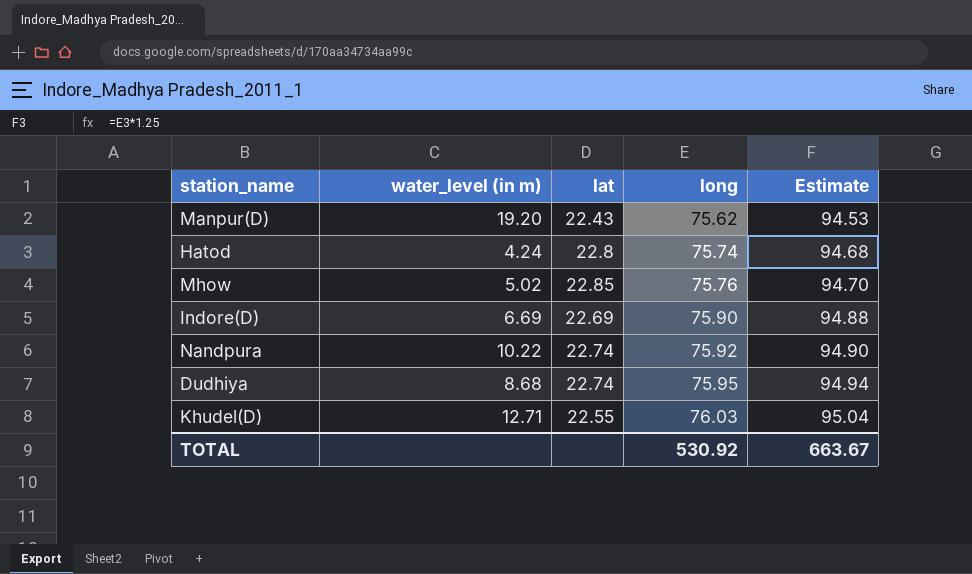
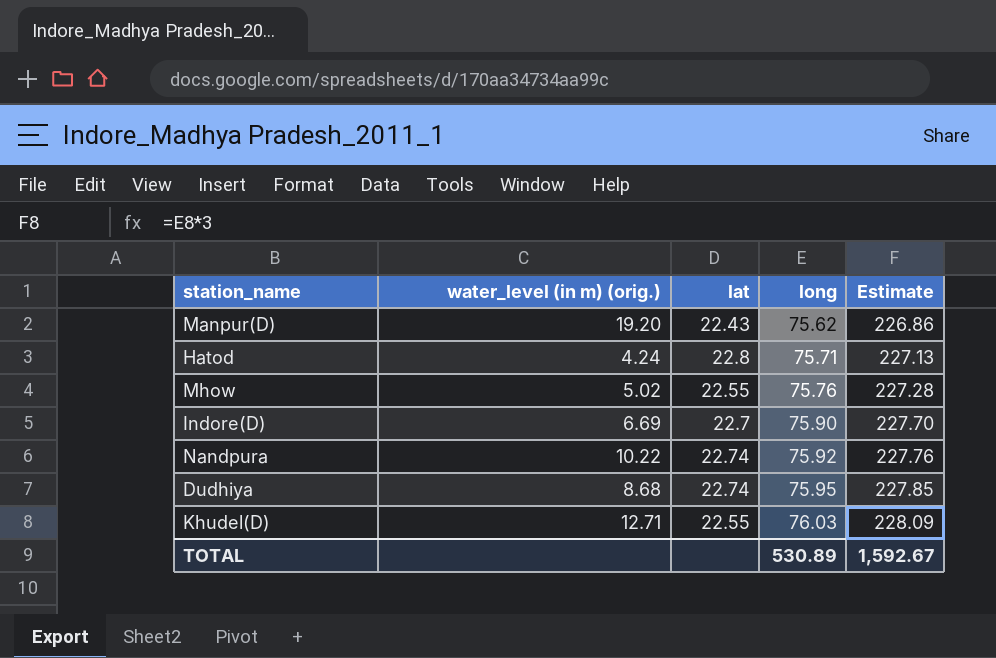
column name: water_level (in m) -> water_level (in m) (orig.)
column Estimate | formula: [long] * 1.25 -> [long] * 3
Hatod | long: 75.74 -> 75.71
Mhow | lat: 22.85 -> 22.55
Indore(D) | lat: 22.69 -> 22.7
TOTAL | long: 530.92 -> 530.89
TOTAL | Estimate: 663.67 -> 1,592.67

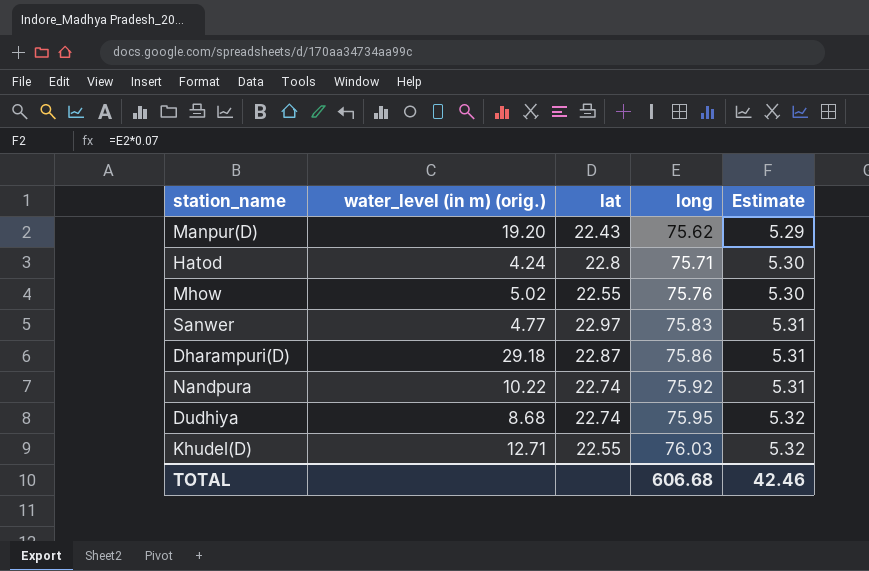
column Estimate | formula: [long] * 3 -> [long] * 0.07
row Indore(D): 6.69 | 22.7 | 75.90 | 227.70 -> none
row Sanwer: none -> 4.77 | 22.97 | 75.83 | 5.31
row Dharampuri(D): none -> 29.18 | 22.87 | 75.86 | 5.31
TOTAL | long: 530.89 -> 606.68
TOTAL | Estimate: 1,592.67 -> 42.46

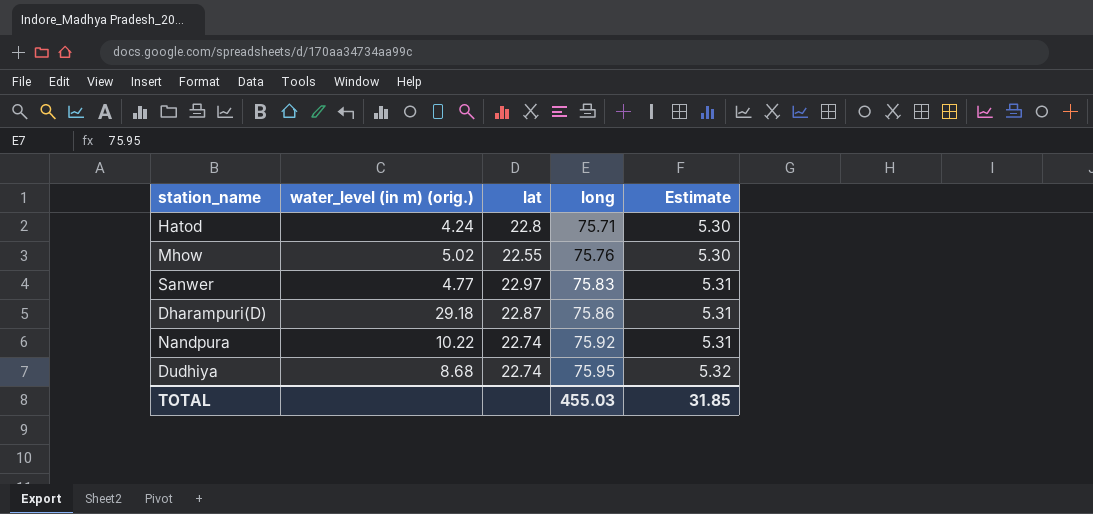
row Manpur(D): 19.20 | 22.43 | 75.62 | 5.29 -> none
row Khudel(D): 12.71 | 22.55 | 76.03 | 5.32 -> none
TOTAL | long: 606.68 -> 455.03
TOTAL | Estimate: 42.46 -> 31.85

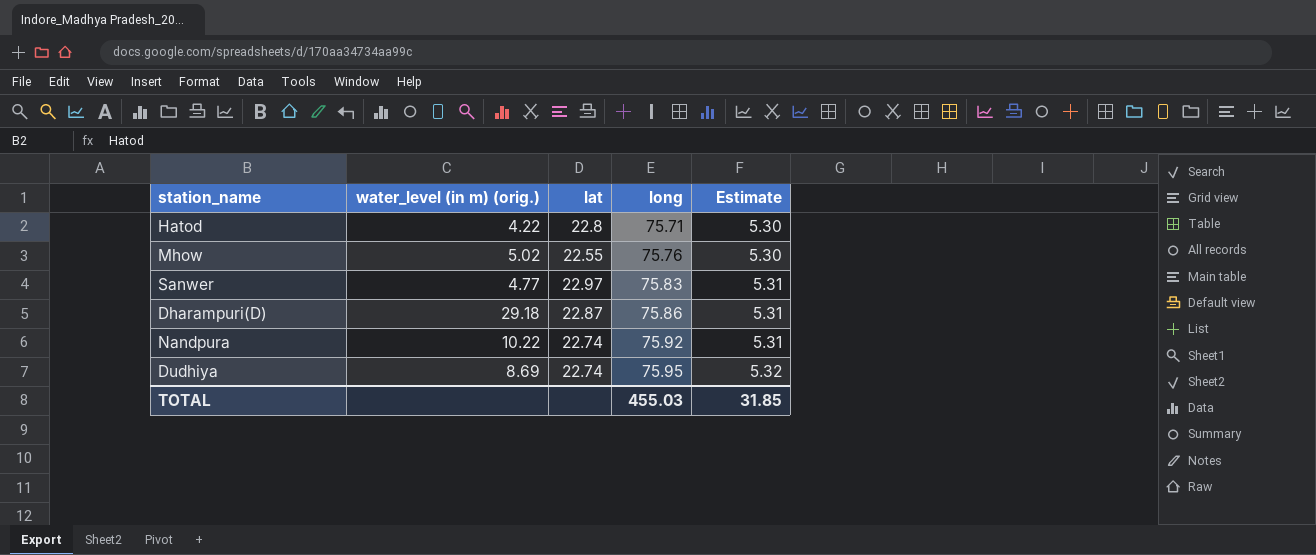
Hatod | water_level (in m) (orig.): 4.24 -> 4.22
Dudhiya | water_level (in m) (orig.): 8.68 -> 8.69

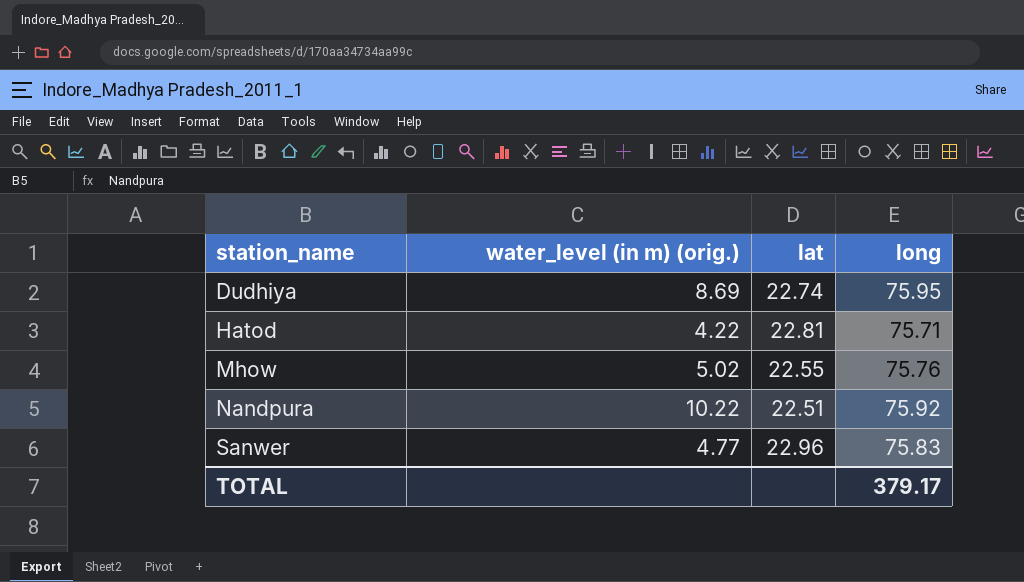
row order: long ascending -> station_name ascending
column Estimate | formula: [long] * 0.07 -> none
row Dharampuri(D): 29.18 | 22.87 | 75.86 | 5.31 -> none
Hatod | lat: 22.8 -> 22.81
Nandpura | lat: 22.74 -> 22.51
Sanwer | lat: 22.97 -> 22.96
TOTAL | long: 455.03 -> 379.17

